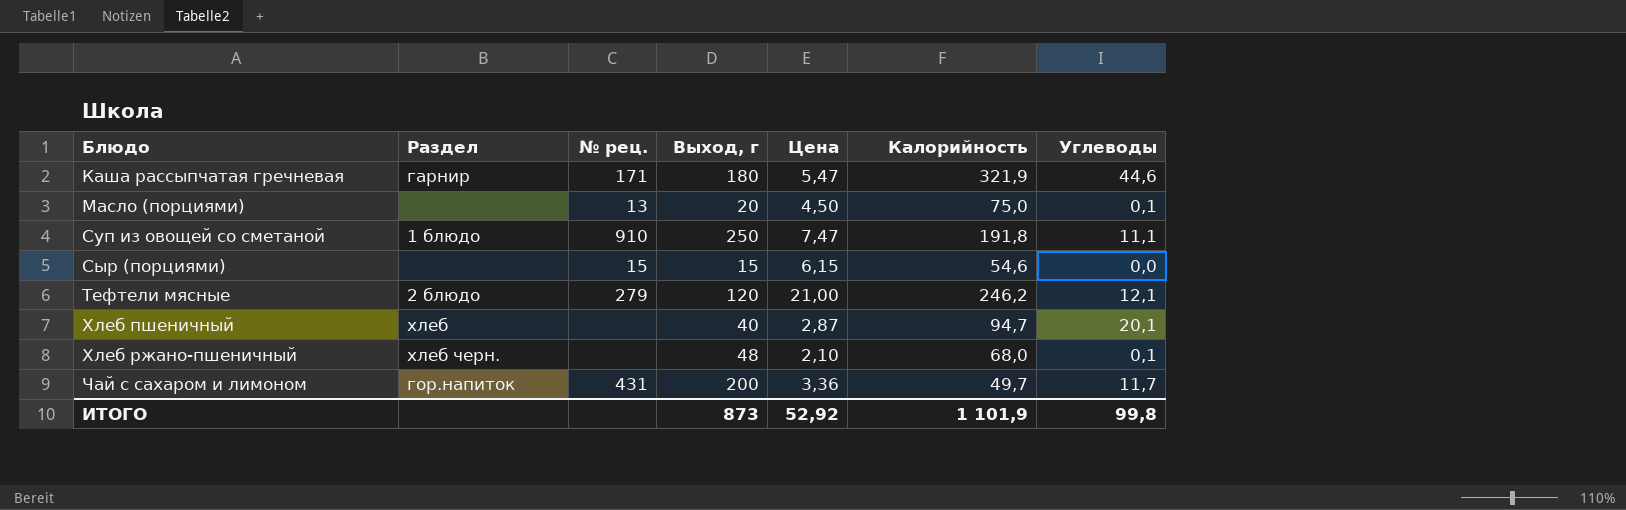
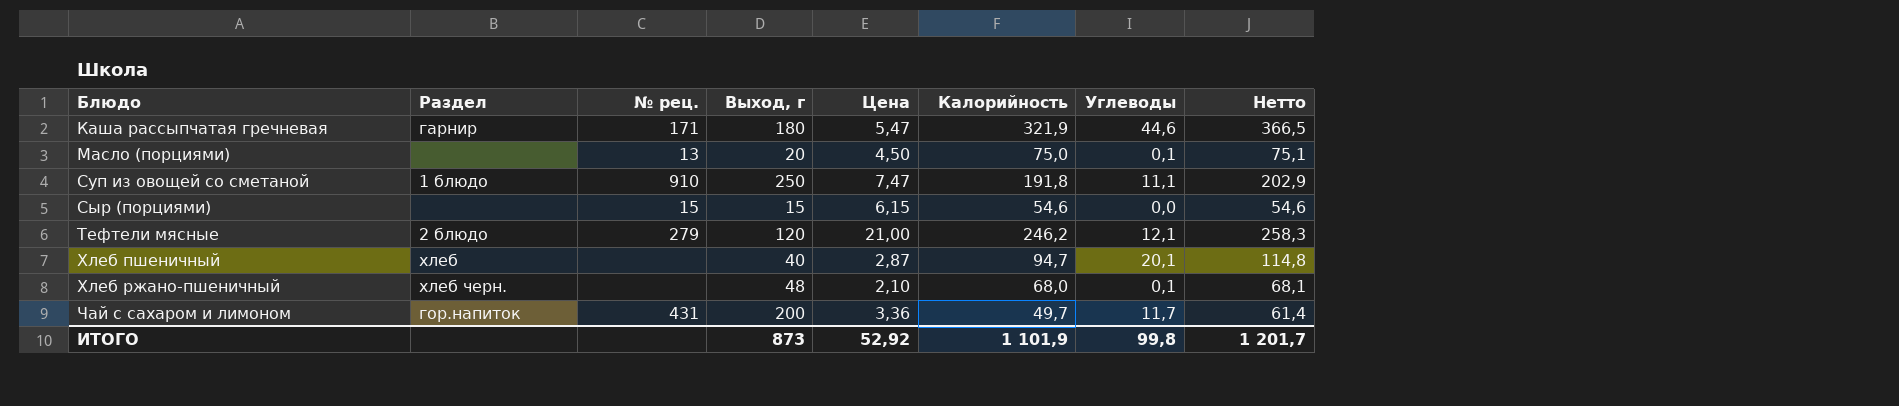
column Нетто | formula: none -> [Калорийность] + [Углеводы]

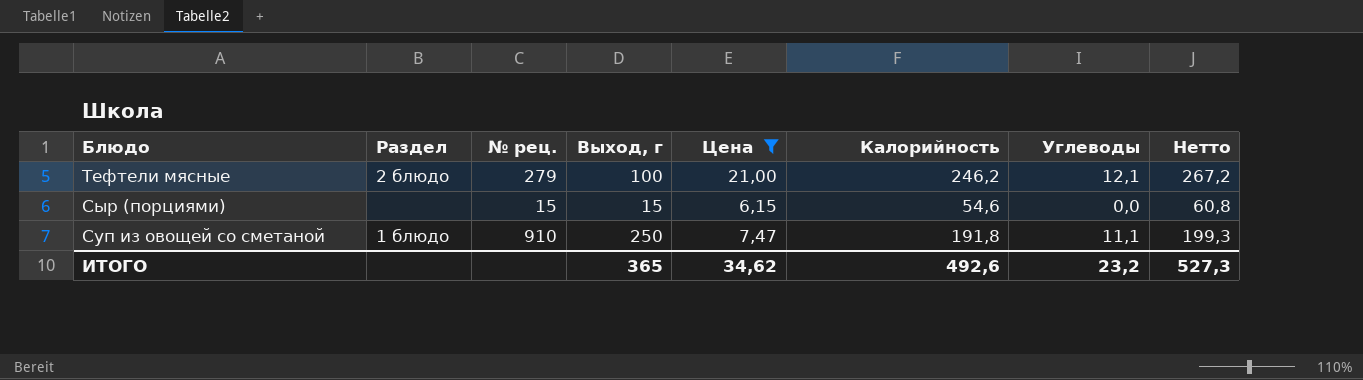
filter: none -> Цена >= 6,15
row order: Блюдо ascending -> Блюдо descending
column Нетто | formula: [Калорийность] + [Углеводы] -> [Цена] + [Калорийность]
Тефтели мясные | Выход, г: 120 -> 100
ИТОГО | Выход, г: 873 -> 365
ИТОГО | Цена: 52,92 -> 34,62
ИТОГО | Калорийность: 1 101,9 -> 492,6
ИТОГО | Углеводы: 99,8 -> 23,2
ИТОГО | Нетто: 1 201,7 -> 527,3

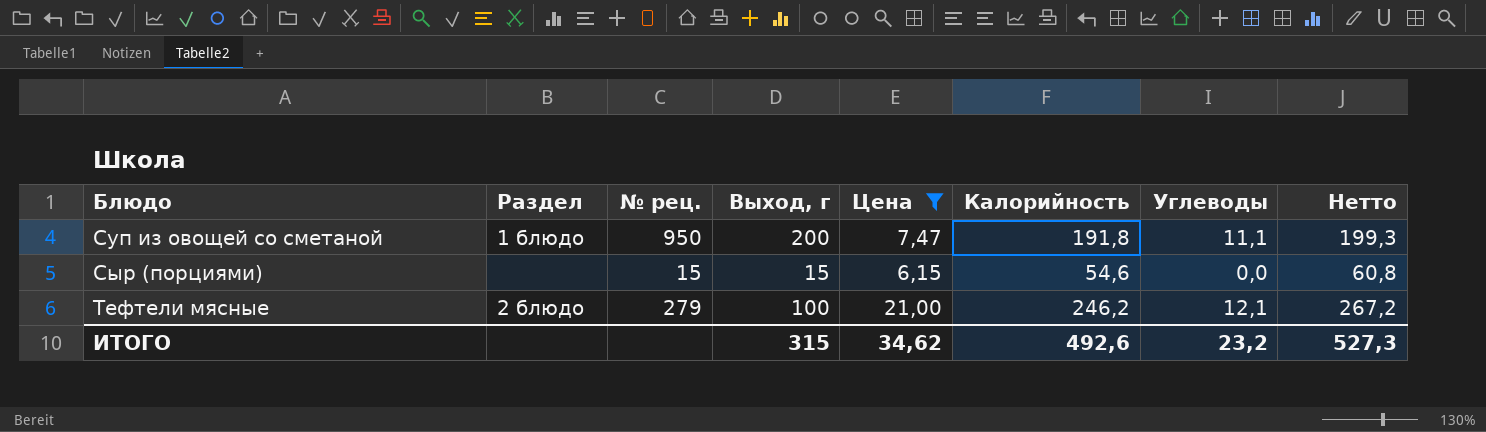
row order: Блюдо descending -> Блюдо ascending
Суп из овощей со сметаной | № рец.: 910 -> 950
Суп из овощей со сметаной | Выход, г: 250 -> 200
ИТОГО | Выход, г: 365 -> 315

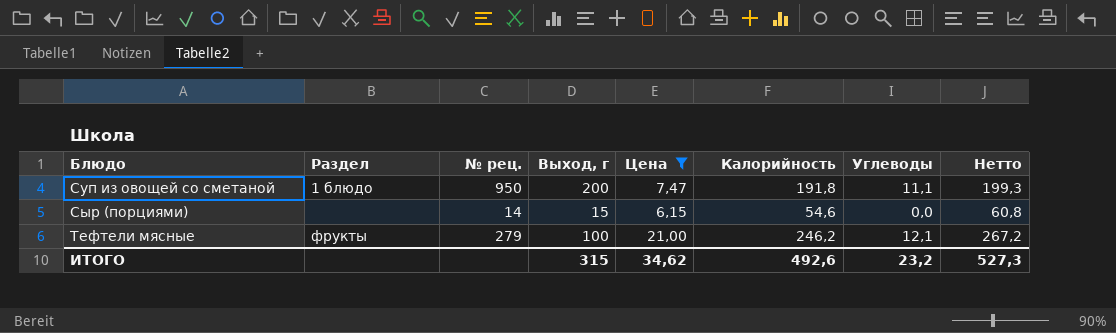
Сыр (порциями) | № рец.: 15 -> 14
Тефтели мясные | Раздел: 2 блюдо -> фрукты

